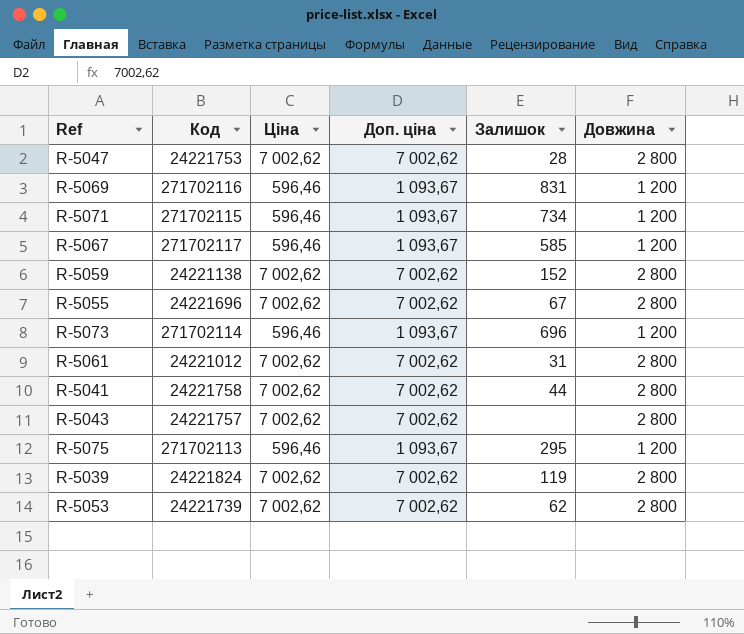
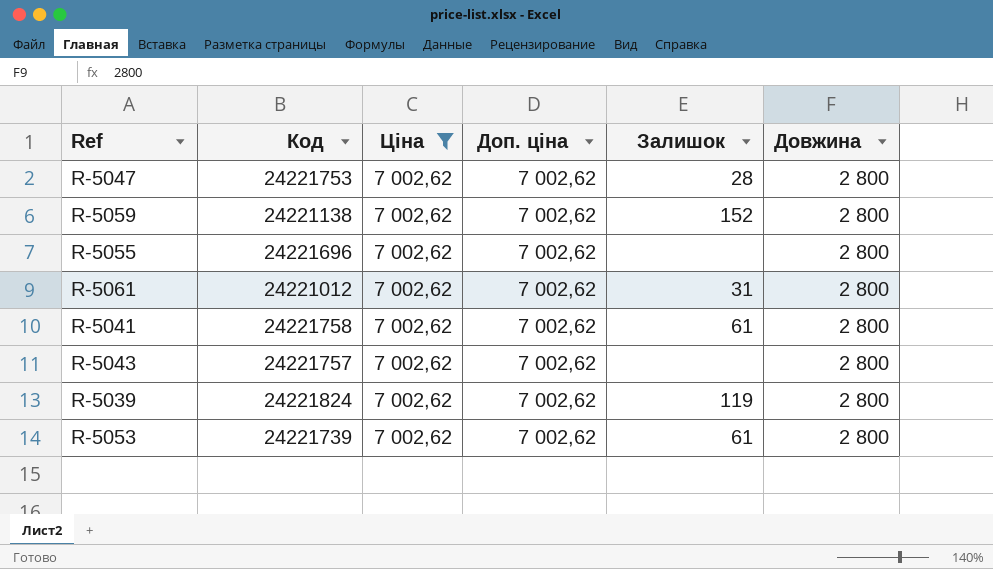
filter: none -> Ціна = 7 002,62
R-5055 | Залишок: 67 -> none
R-5041 | Залишок: 44 -> 61
R-5053 | Залишок: 62 -> 61

